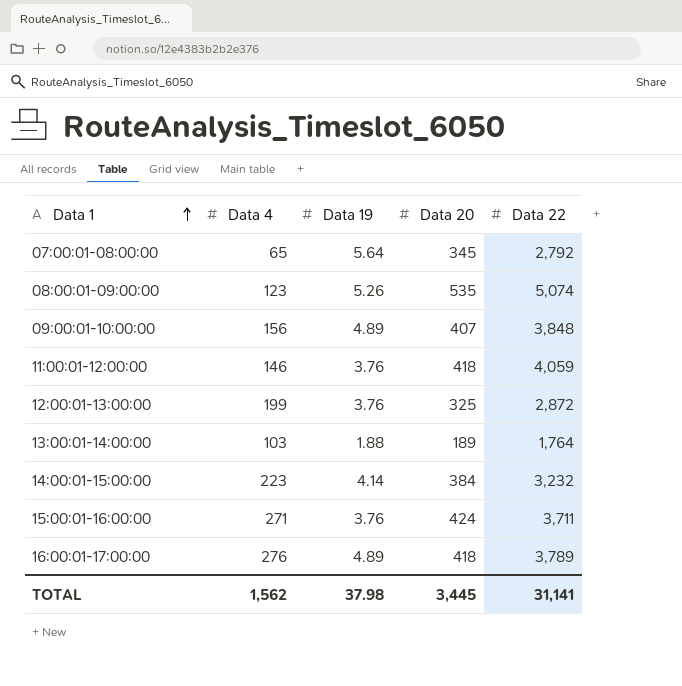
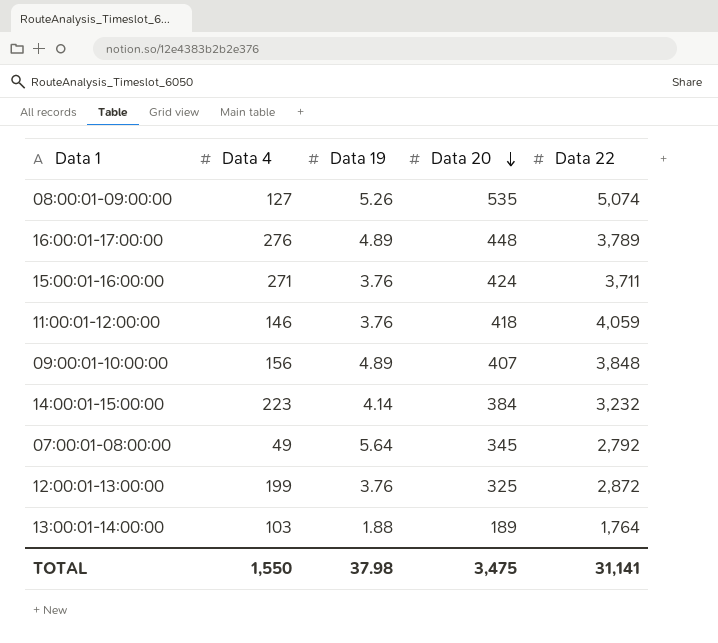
row order: Data 1 ascending -> Data 20 descending
08:00:01-09:00:00 | Data 4: 123 -> 127
16:00:01-17:00:00 | Data 20: 418 -> 448
07:00:01-08:00:00 | Data 4: 65 -> 49
TOTAL | Data 4: 1,562 -> 1,550
TOTAL | Data 20: 3,445 -> 3,475

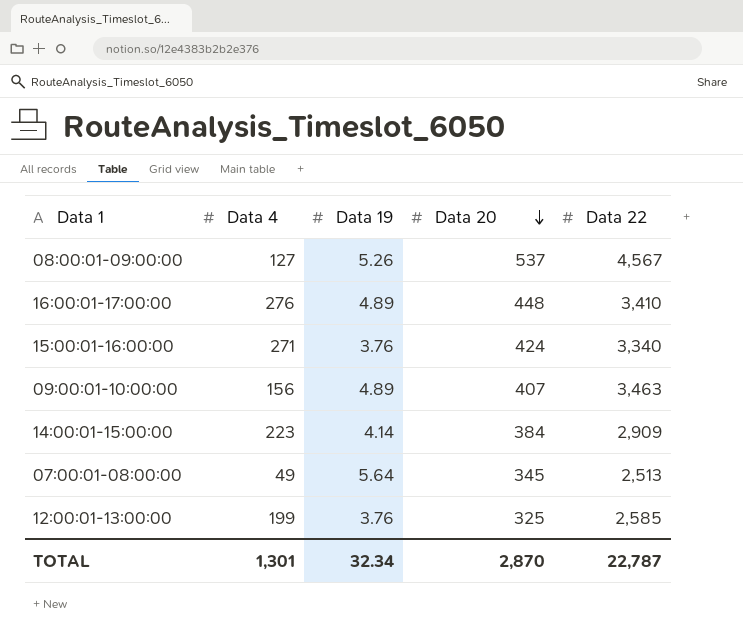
row 11:00:01-12:00:00: 146 | 3.76 | 418 | 4,059 -> none
row 13:00:01-14:00:00: 103 | 1.88 | 189 | 1,764 -> none
08:00:01-09:00:00 | Data 20: 535 -> 537
08:00:01-09:00:00 | Data 22: 5,074 -> 4,567
16:00:01-17:00:00 | Data 22: 3,789 -> 3,410
15:00:01-16:00:00 | Data 22: 3,711 -> 3,340
09:00:01-10:00:00 | Data 22: 3,848 -> 3,463
14:00:01-15:00:00 | Data 22: 3,232 -> 2,909
07:00:01-08:00:00 | Data 22: 2,792 -> 2,513
12:00:01-13:00:00 | Data 22: 2,872 -> 2,585
TOTAL | Data 4: 1,550 -> 1,301
TOTAL | Data 19: 37.98 -> 32.34
TOTAL | Data 20: 3,475 -> 2,870
TOTAL | Data 22: 31,141 -> 22,787

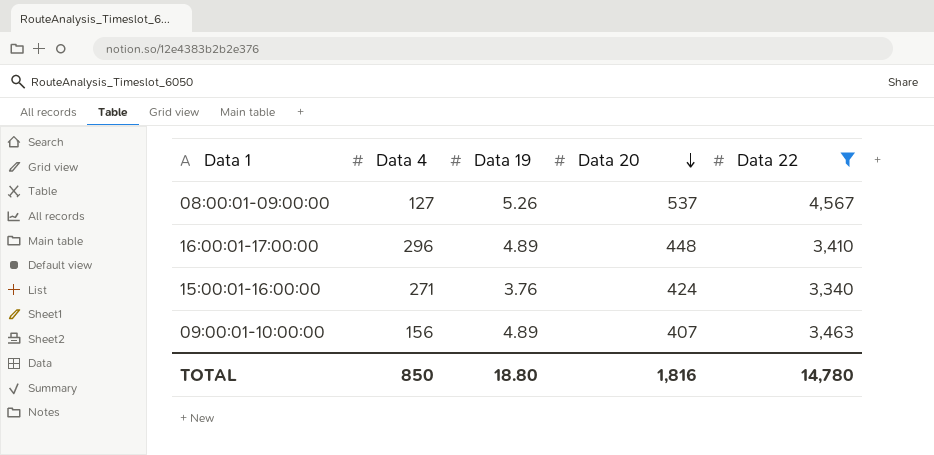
filter: none -> Data 22 >= 3,340
16:00:01-17:00:00 | Data 4: 276 -> 296
TOTAL | Data 4: 1,301 -> 850
TOTAL | Data 19: 32.34 -> 18.80
TOTAL | Data 20: 2,870 -> 1,816
TOTAL | Data 22: 22,787 -> 14,780

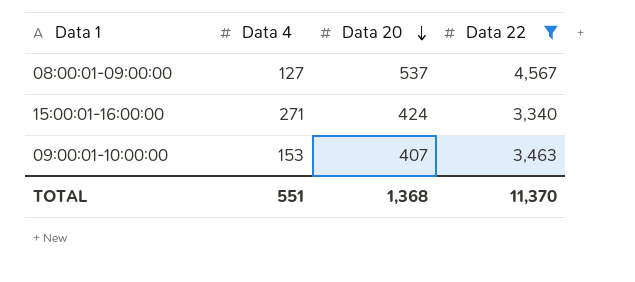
column Data 19 | position: 3 -> none
row 16:00:01-17:00:00: 296 | 4.89 | 448 | 3,410 -> none
09:00:01-10:00:00 | Data 4: 156 -> 153
TOTAL | Data 4: 850 -> 551
TOTAL | Data 20: 1,816 -> 1,368
TOTAL | Data 22: 14,780 -> 11,370

